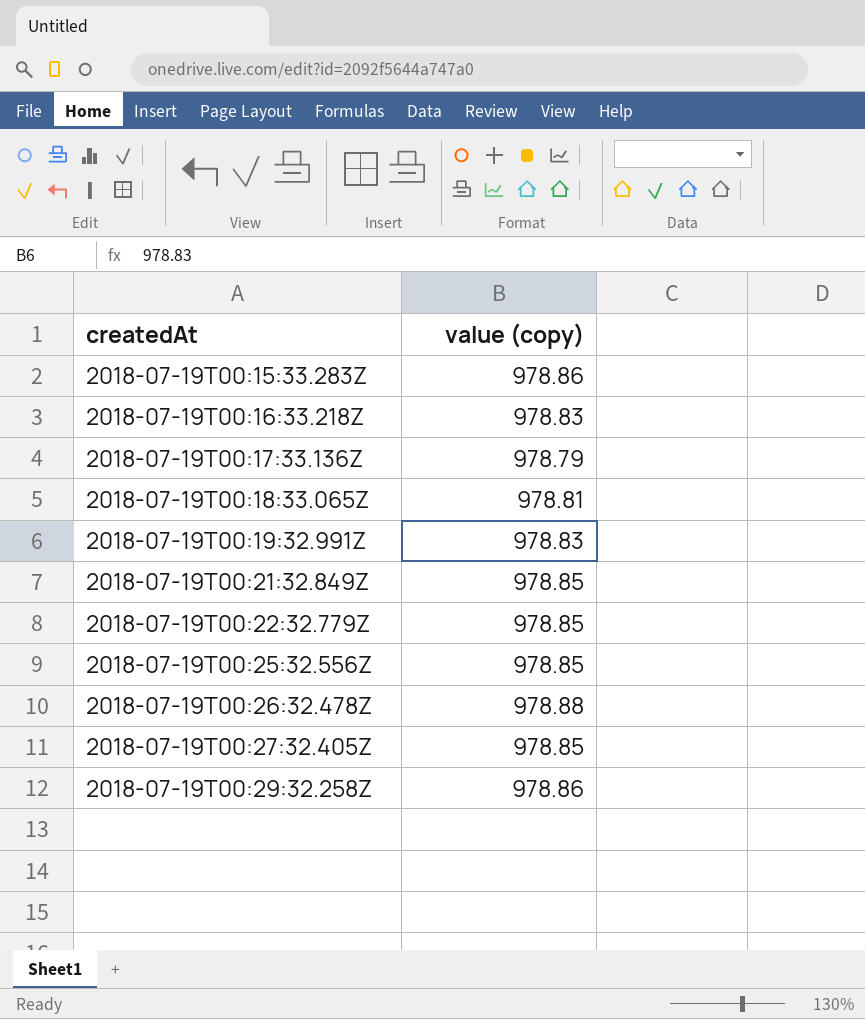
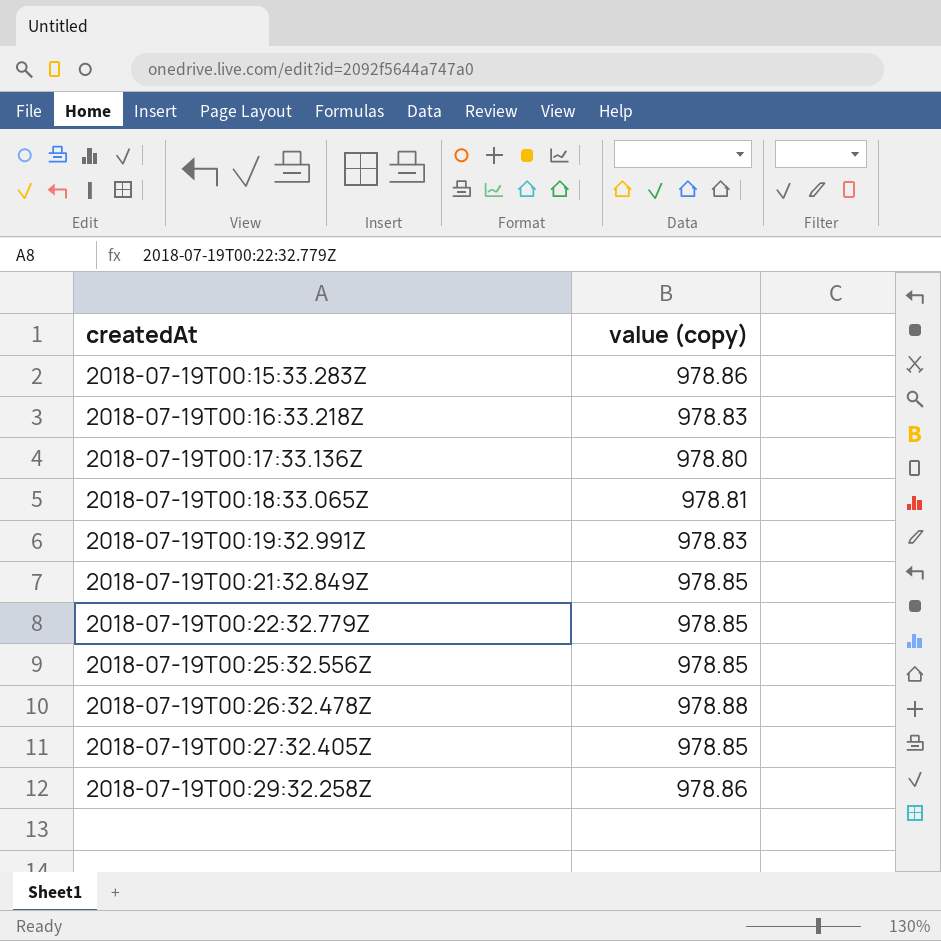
2018-07-19T00:17:33.136Z | value (copy): 978.79 -> 978.80

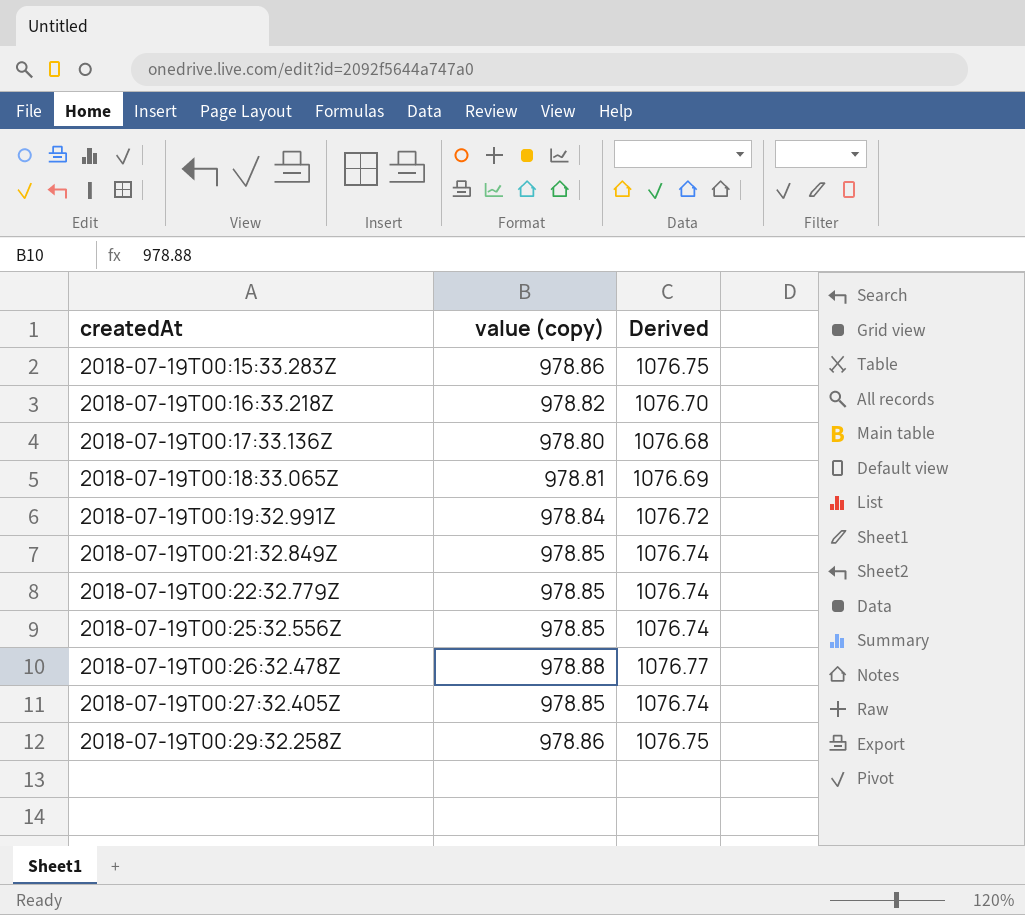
column Derived | formula: none -> [value (copy)] * 1.1
2018-07-19T00:16:33.218Z | value (copy): 978.83 -> 978.82
2018-07-19T00:19:32.991Z | value (copy): 978.83 -> 978.84

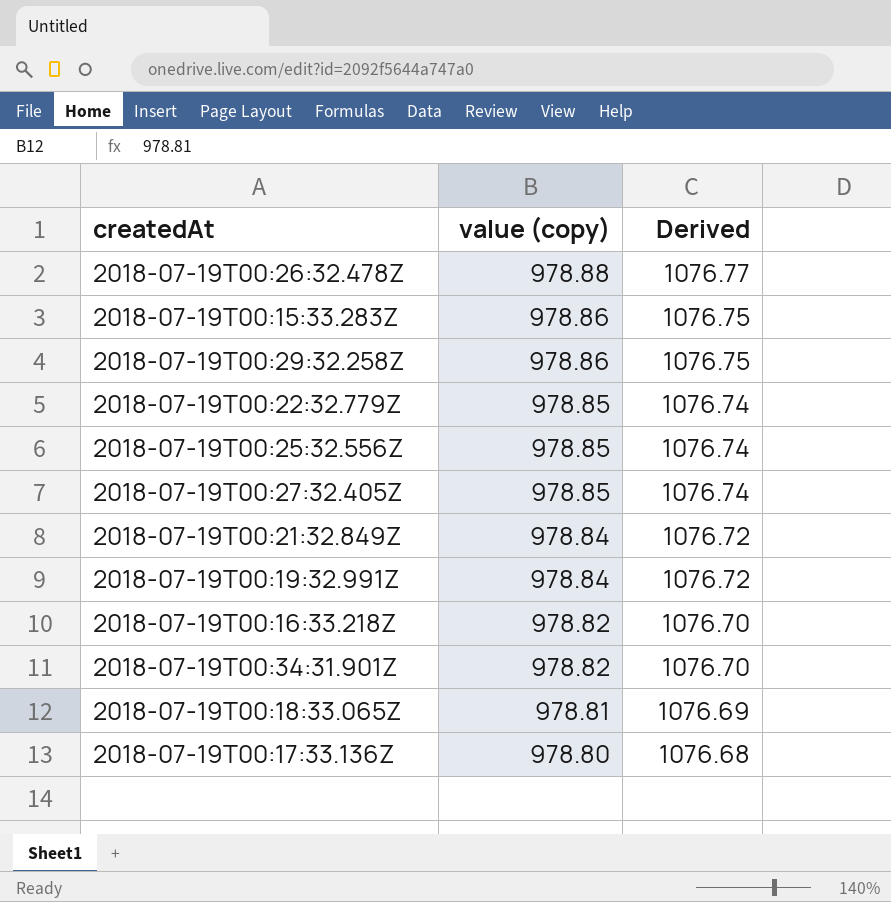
row order: createdAt ascending -> value (copy) descending
2018-07-19T00:21:32.849Z | value (copy): 978.85 -> 978.84
2018-07-19T00:21:32.849Z | Derived: 1076.74 -> 1076.72
row 2018-07-19T00:34:31.901Z: none -> 978.82 | 1076.70

